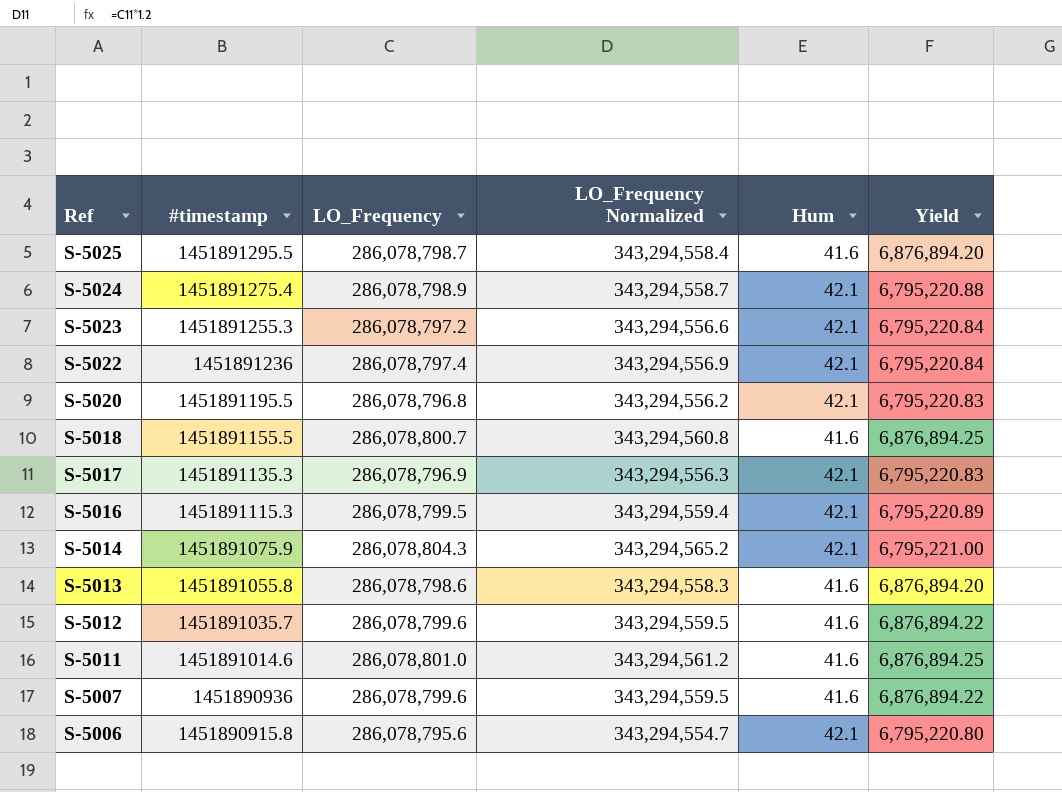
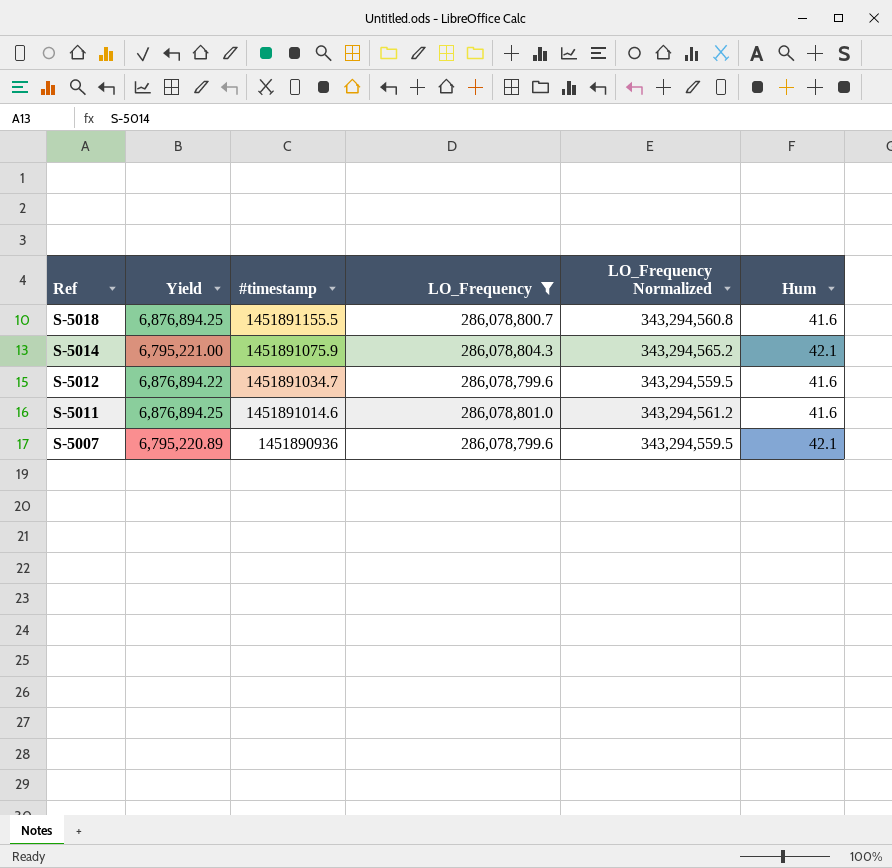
filter: none -> LO_Frequency >= 286,078,799.6
column Yield | position: 6 -> 2
S-5012 | #timestamp: 1451891035.7 -> 1451891034.7
S-5007 | Yield: 6,876,894.22 -> 6,795,220.89
S-5007 | Hum: 41.6 -> 42.1

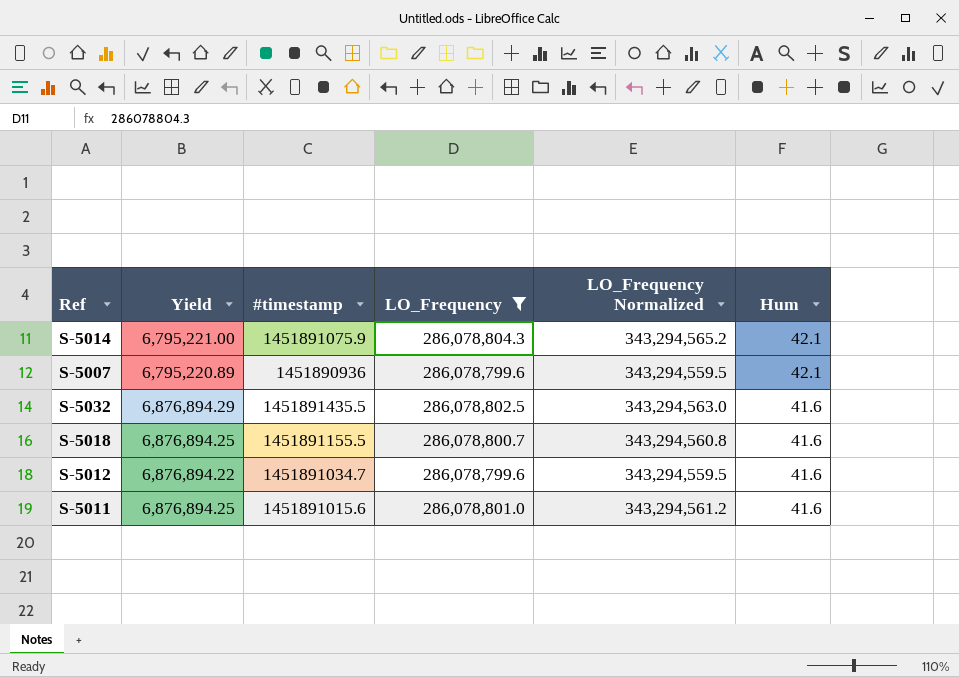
row order: Ref descending -> Hum descending
row S-5032: none -> 6,876,894.29 | 1451891435.5 | 286,078,802.5 | 343,294,563.0 | 41.6
S-5011 | #timestamp: 1451891014.6 -> 1451891015.6

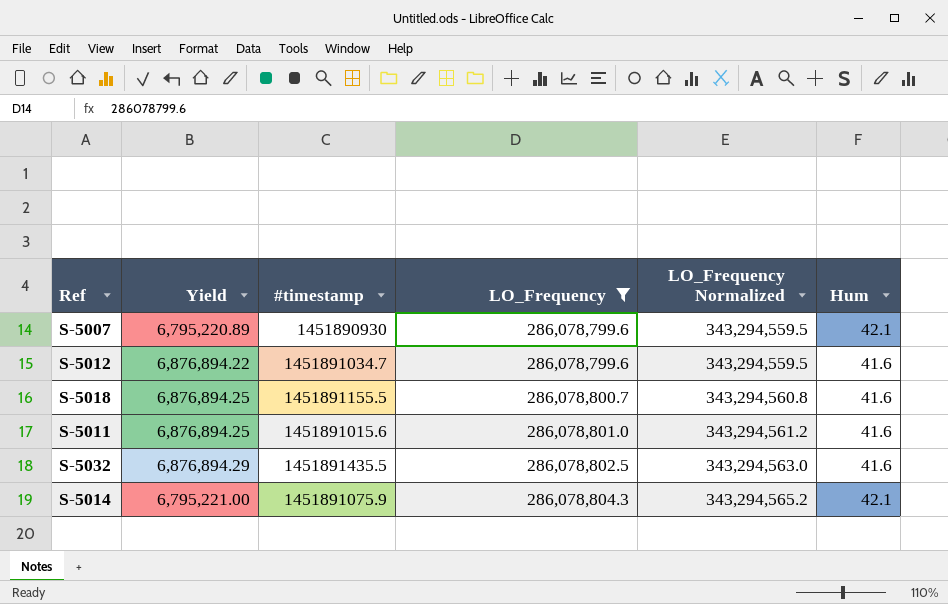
row order: Hum descending -> LO_Frequency ascending
S-5007 | #timestamp: 1451890936 -> 1451890930

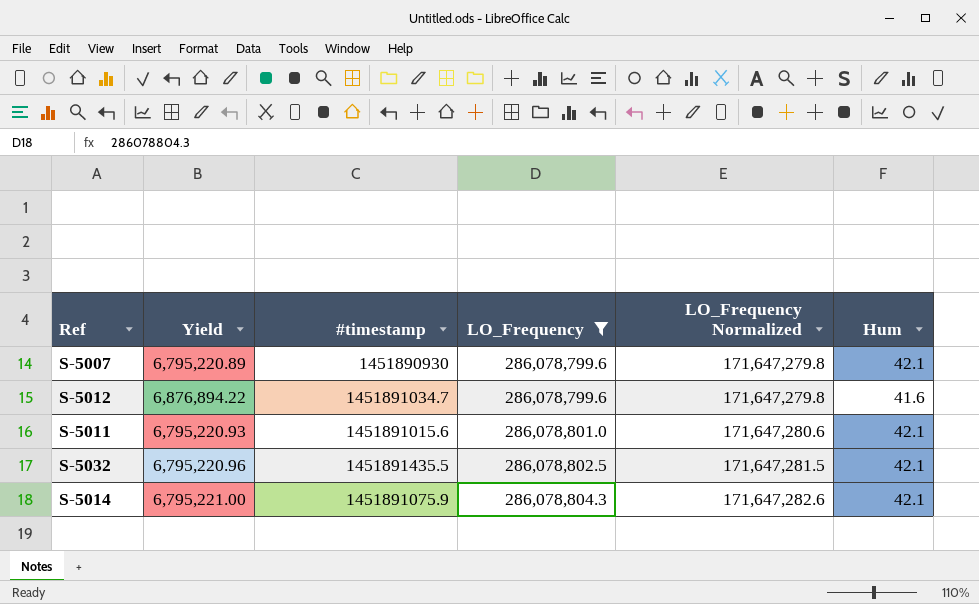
column LO_Frequency Normalized | formula: [LO_Frequency] * 1.2 -> [LO_Frequency] * 0.6
row S-5018: 6,876,894.25 | 1451891155.5 | 286,078,800.7 | 343,294,560.8 | 41.6 -> none
S-5011 | Yield: 6,876,894.25 -> 6,795,220.93
S-5011 | Hum: 41.6 -> 42.1
S-5032 | Yield: 6,876,894.29 -> 6,795,220.96
S-5032 | Hum: 41.6 -> 42.1

